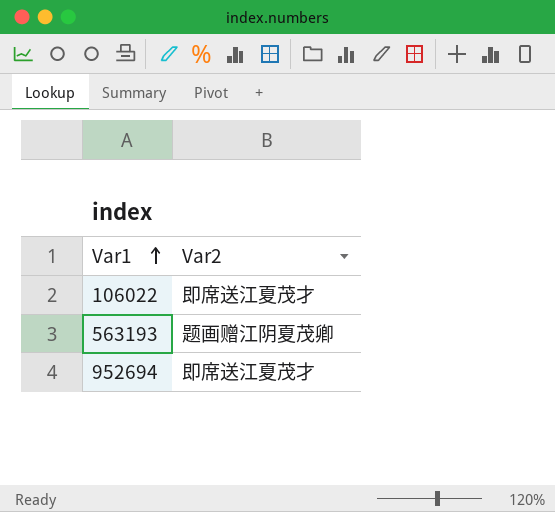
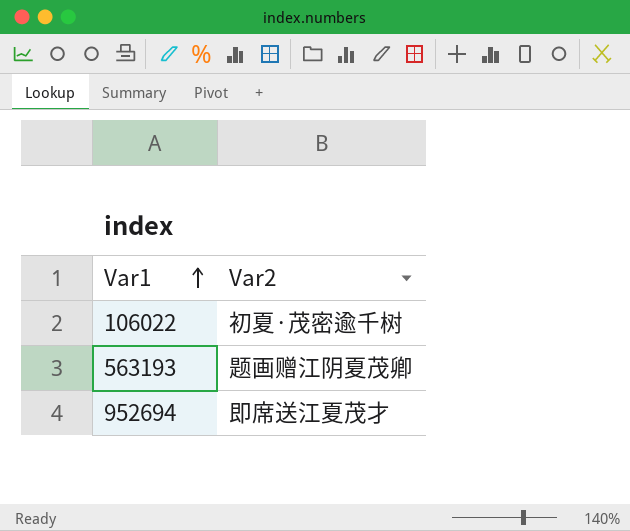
106022 | Var2: 即席送江夏茂才 -> 初夏·茂密逾千树

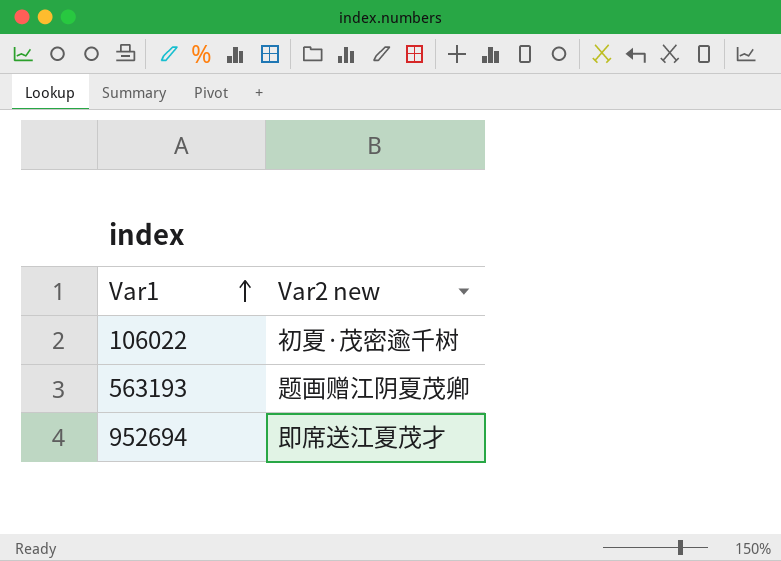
column name: Var2 -> Var2 new

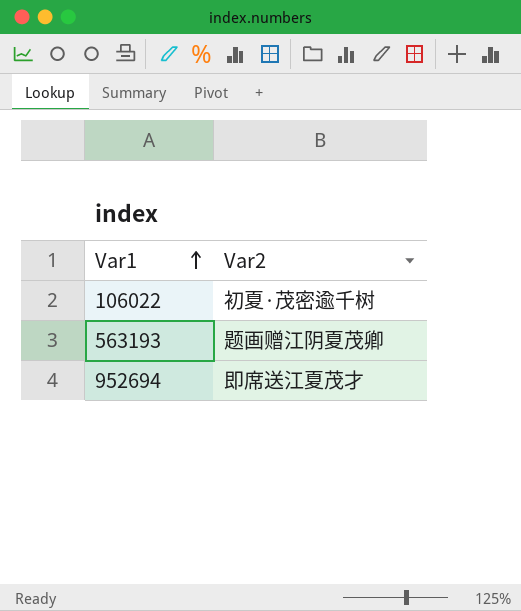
column name: Var2 new -> Var2

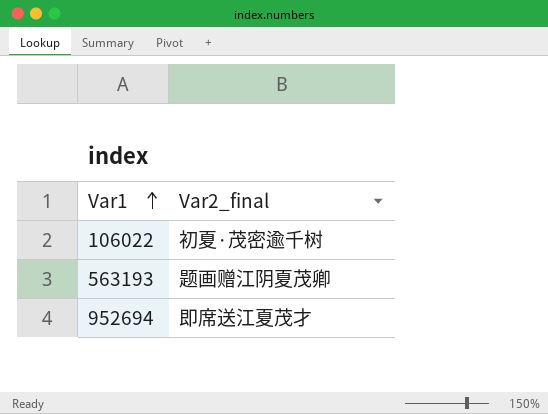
column name: Var2 -> Var2_final

